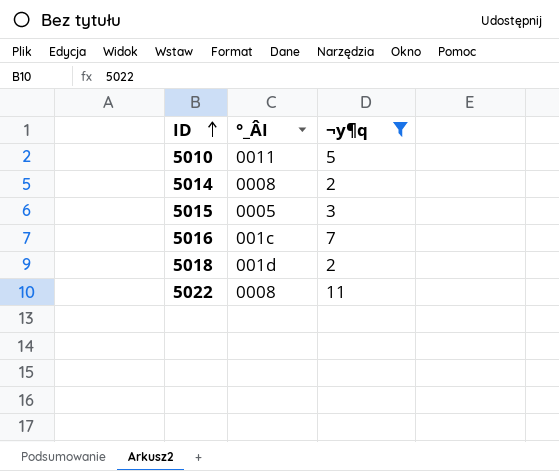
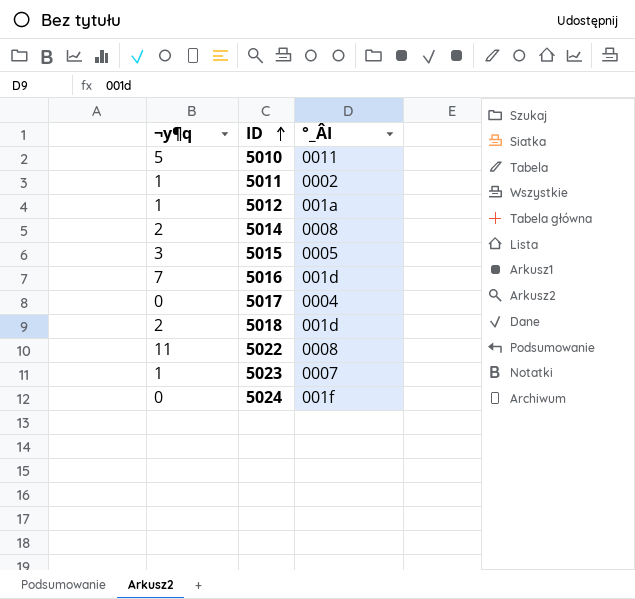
filter: ¬y¶q >= 2 -> none
column ¬y¶q | position: 3 -> 1
5016 | °_ÂI: 001c -> 001d

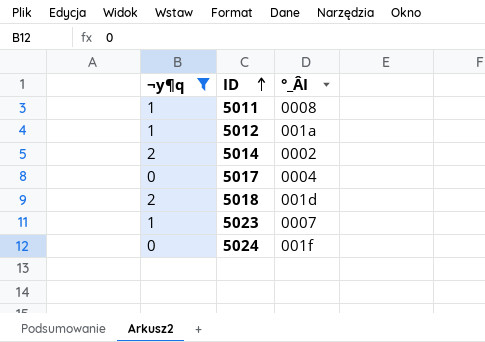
filter: none -> ¬y¶q <= 2
5011 | °_ÂI: 0002 -> 0008
5014 | °_ÂI: 0008 -> 0002

